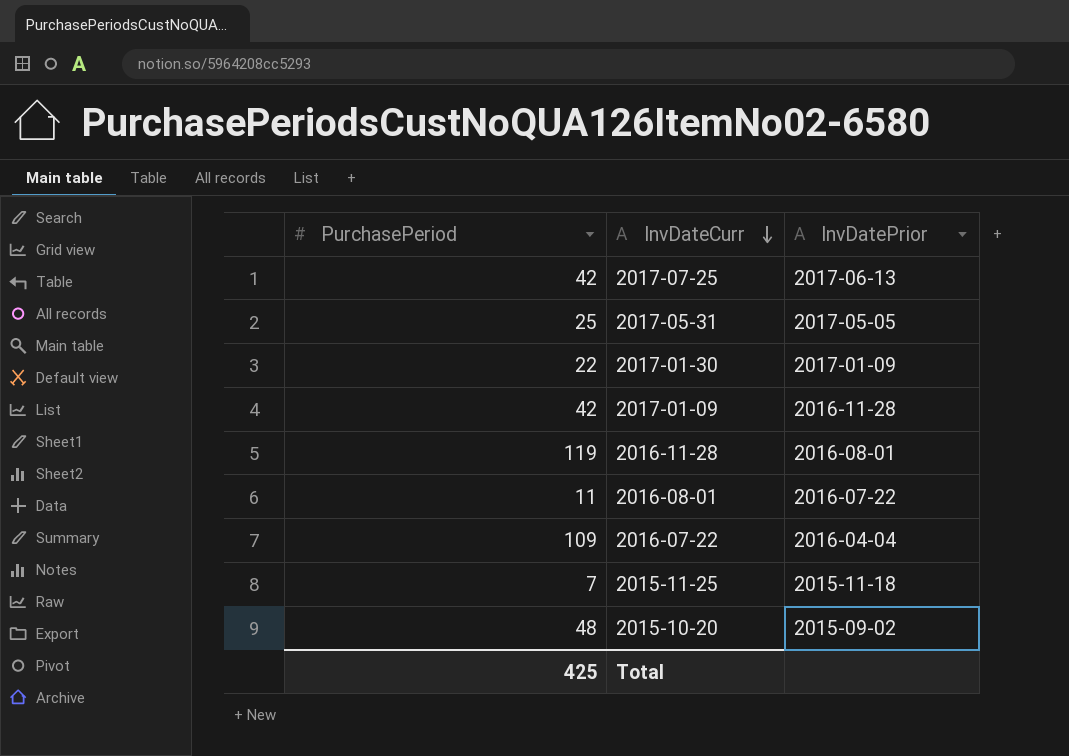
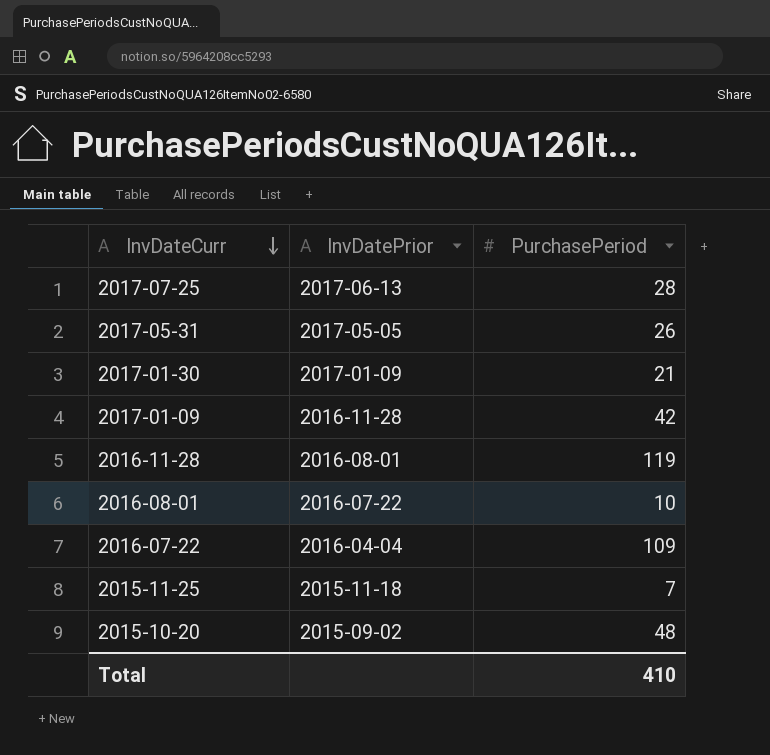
column PurchasePeriod | position: 1 -> 3
2017-07-25 | PurchasePeriod: 42 -> 28
2017-05-31 | PurchasePeriod: 25 -> 26
2017-01-30 | PurchasePeriod: 22 -> 21
2016-08-01 | PurchasePeriod: 11 -> 10
Total | PurchasePeriod: 425 -> 410

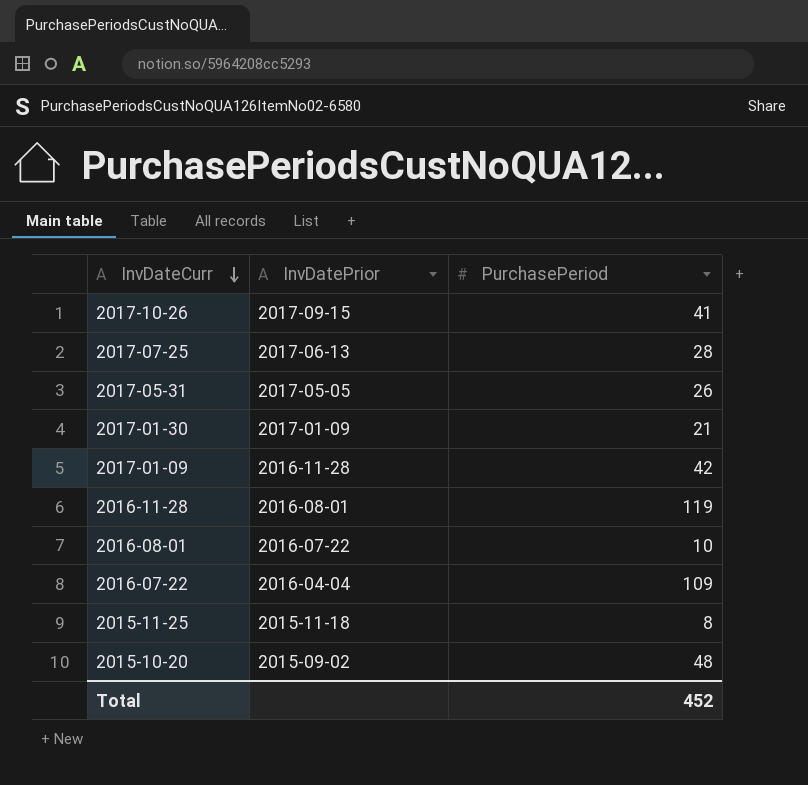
row 2017-10-26: none -> 2017-09-15 | 41
2015-11-25 | PurchasePeriod: 7 -> 8
Total | PurchasePeriod: 410 -> 452

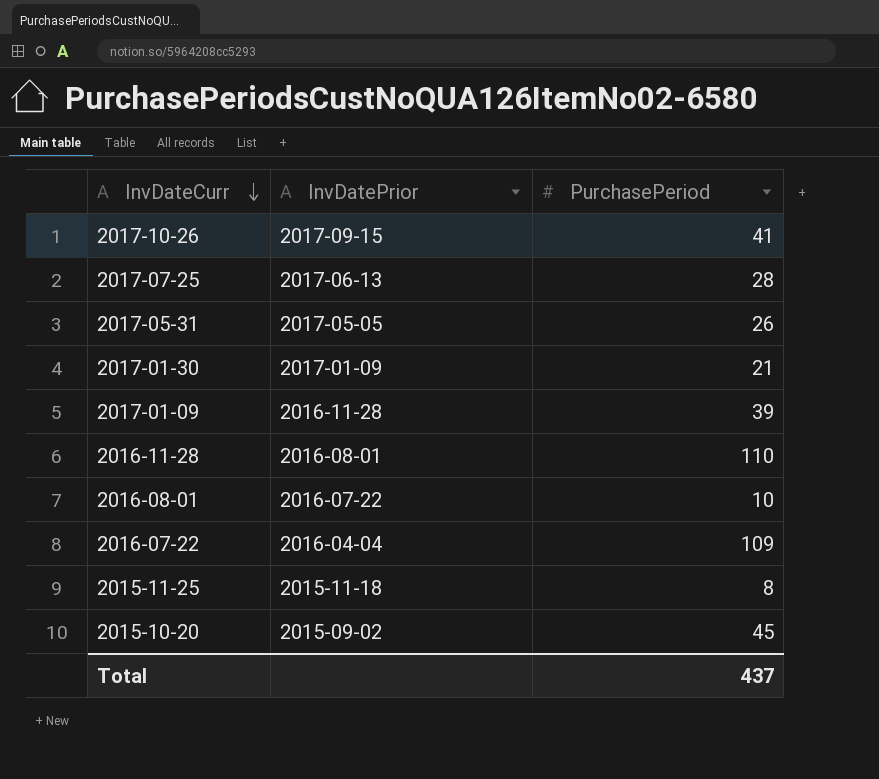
2017-01-09 | PurchasePeriod: 42 -> 39
2016-11-28 | PurchasePeriod: 119 -> 110
2015-10-20 | PurchasePeriod: 48 -> 45
Total | PurchasePeriod: 452 -> 437

